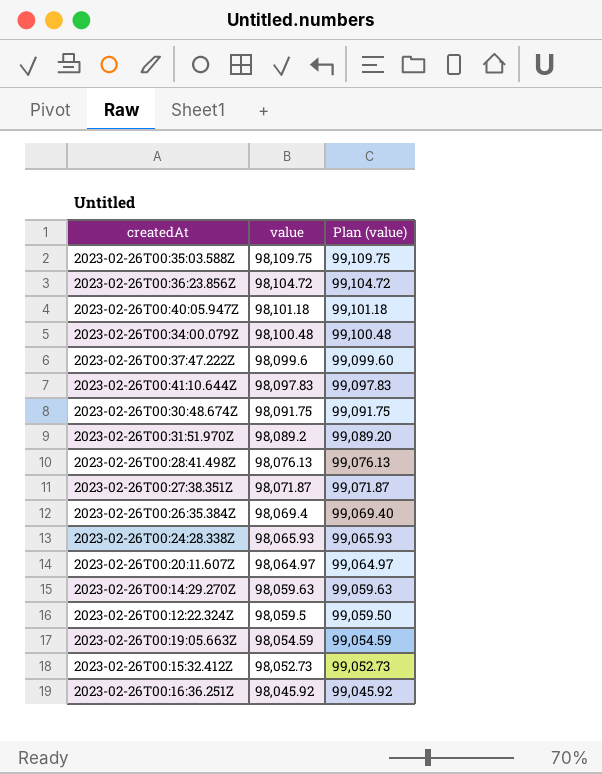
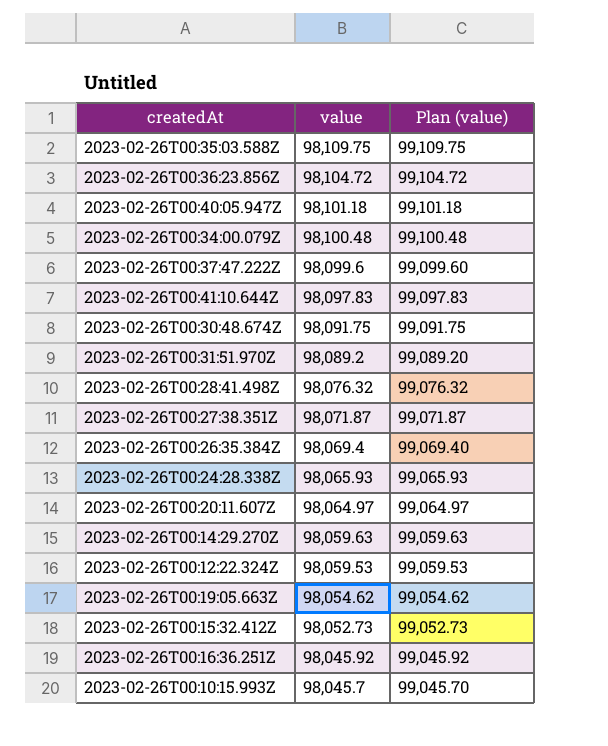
2023-02-26T00:28:41.498Z | value: 98,076.13 -> 98,076.32
2023-02-26T00:28:41.498Z | Plan (value): 99,076.13 -> 99,076.32
2023-02-26T00:12:22.324Z | value: 98,059.5 -> 98,059.53
2023-02-26T00:12:22.324Z | Plan (value): 99,059.50 -> 99,059.53
2023-02-26T00:19:05.663Z | value: 98,054.59 -> 98,054.62
2023-02-26T00:19:05.663Z | Plan (value): 99,054.59 -> 99,054.62
row 2023-02-26T00:10:15.993Z: none -> 98,045.7 | 99,045.70

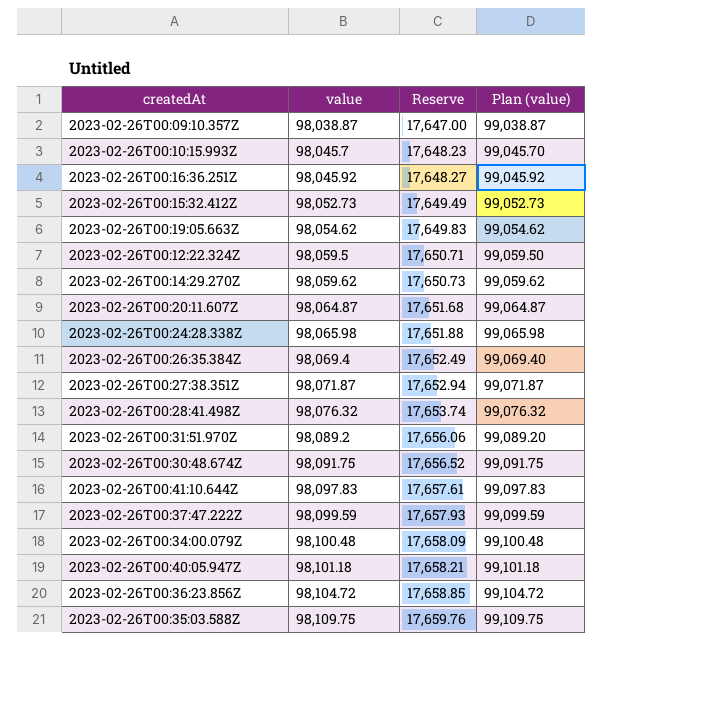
row order: value descending -> value ascending
column Reserve | formula: none -> [value] * 0.18
row 2023-02-26T00:09:10.357Z: none -> 98,038.87 | 17,647.00 | 99,038.87
2023-02-26T00:12:22.324Z | value: 98,059.53 -> 98,059.5
2023-02-26T00:12:22.324Z | Plan (value): 99,059.53 -> 99,059.50
2023-02-26T00:14:29.270Z | value: 98,059.63 -> 98,059.62
2023-02-26T00:14:29.270Z | Plan (value): 99,059.63 -> 99,059.62
2023-02-26T00:20:11.607Z | value: 98,064.97 -> 98,064.87
2023-02-26T00:20:11.607Z | Plan (value): 99,064.97 -> 99,064.87
2023-02-26T00:24:28.338Z | value: 98,065.93 -> 98,065.98
2023-02-26T00:24:28.338Z | Plan (value): 99,065.93 -> 99,065.98
2023-02-26T00:37:47.222Z | value: 98,099.6 -> 98,099.59
2023-02-26T00:37:47.222Z | Plan (value): 99,099.60 -> 99,099.59

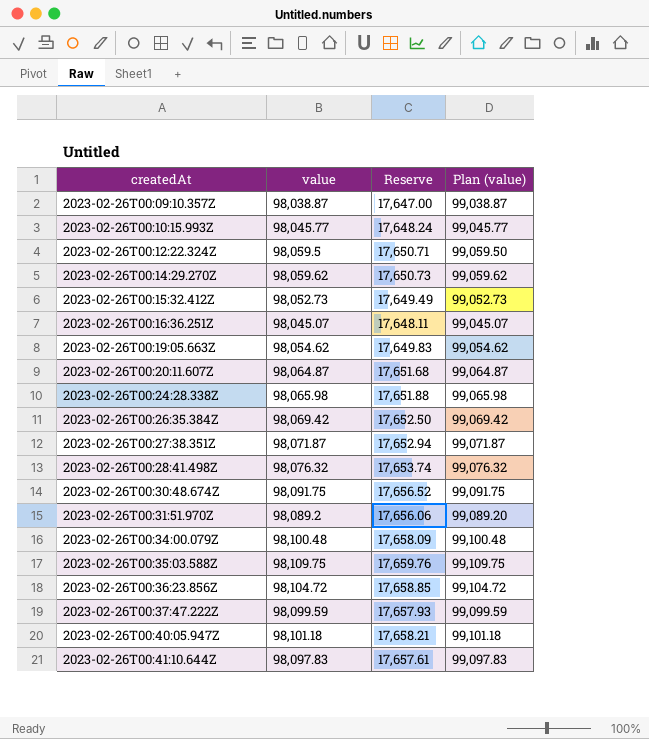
row order: value ascending -> createdAt ascending
2023-02-26T00:10:15.993Z | value: 98,045.7 -> 98,045.77
2023-02-26T00:10:15.993Z | Reserve: 17,648.23 -> 17,648.24
2023-02-26T00:10:15.993Z | Plan (value): 99,045.70 -> 99,045.77
2023-02-26T00:16:36.251Z | value: 98,045.92 -> 98,045.07
2023-02-26T00:16:36.251Z | Reserve: 17,648.27 -> 17,648.11
2023-02-26T00:16:36.251Z | Plan (value): 99,045.92 -> 99,045.07
2023-02-26T00:26:35.384Z | value: 98,069.4 -> 98,069.42
2023-02-26T00:26:35.384Z | Reserve: 17,652.49 -> 17,652.50
2023-02-26T00:26:35.384Z | Plan (value): 99,069.40 -> 99,069.42

